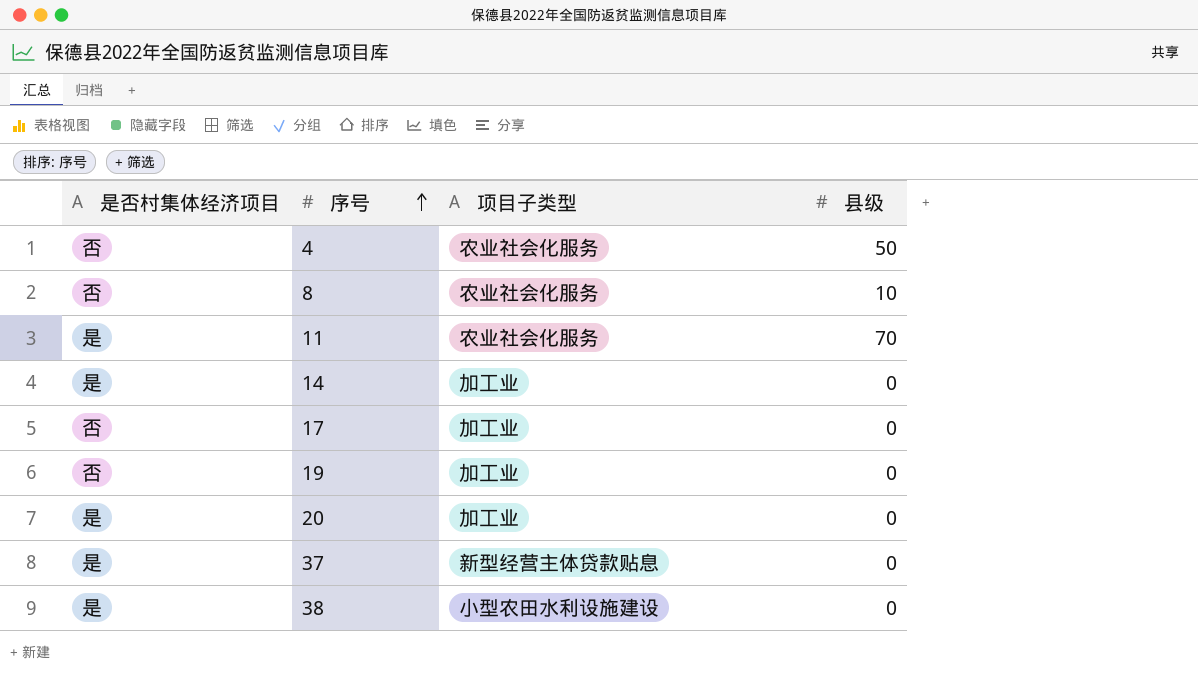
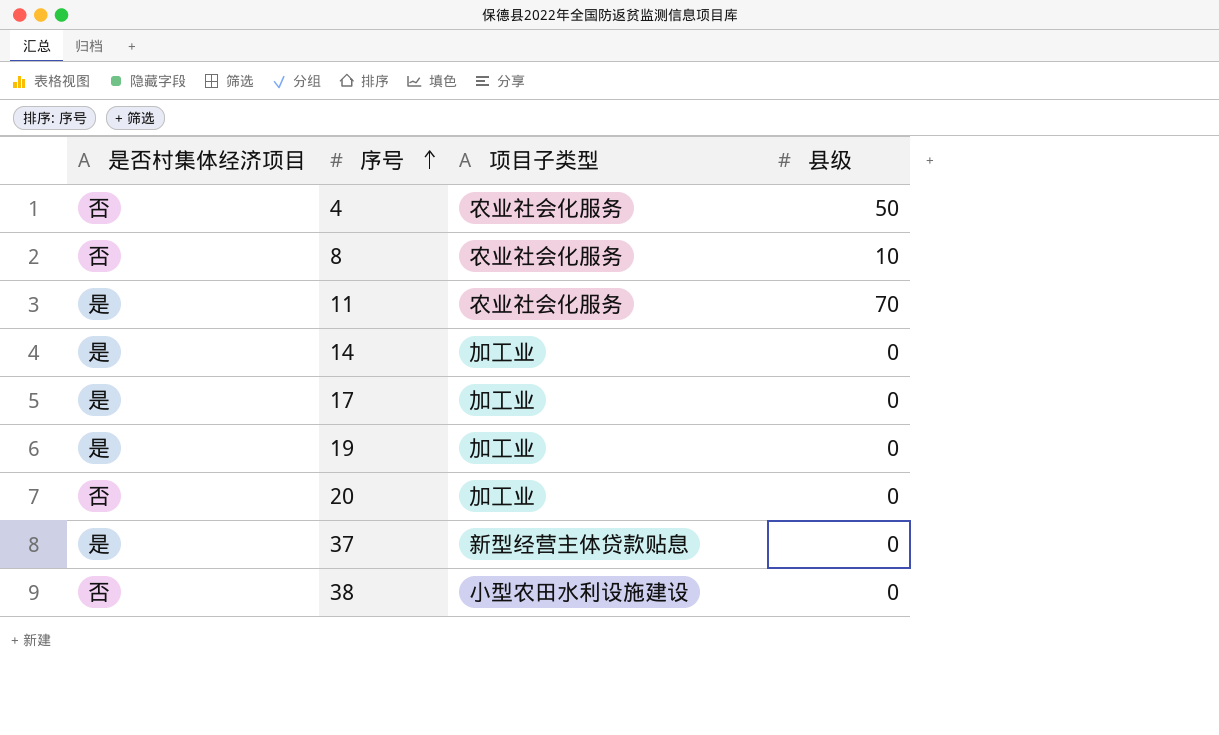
17 | 是否村集体经济项目: 否 -> 是
19 | 是否村集体经济项目: 否 -> 是
20 | 是否村集体经济项目: 是 -> 否
38 | 是否村集体经济项目: 是 -> 否

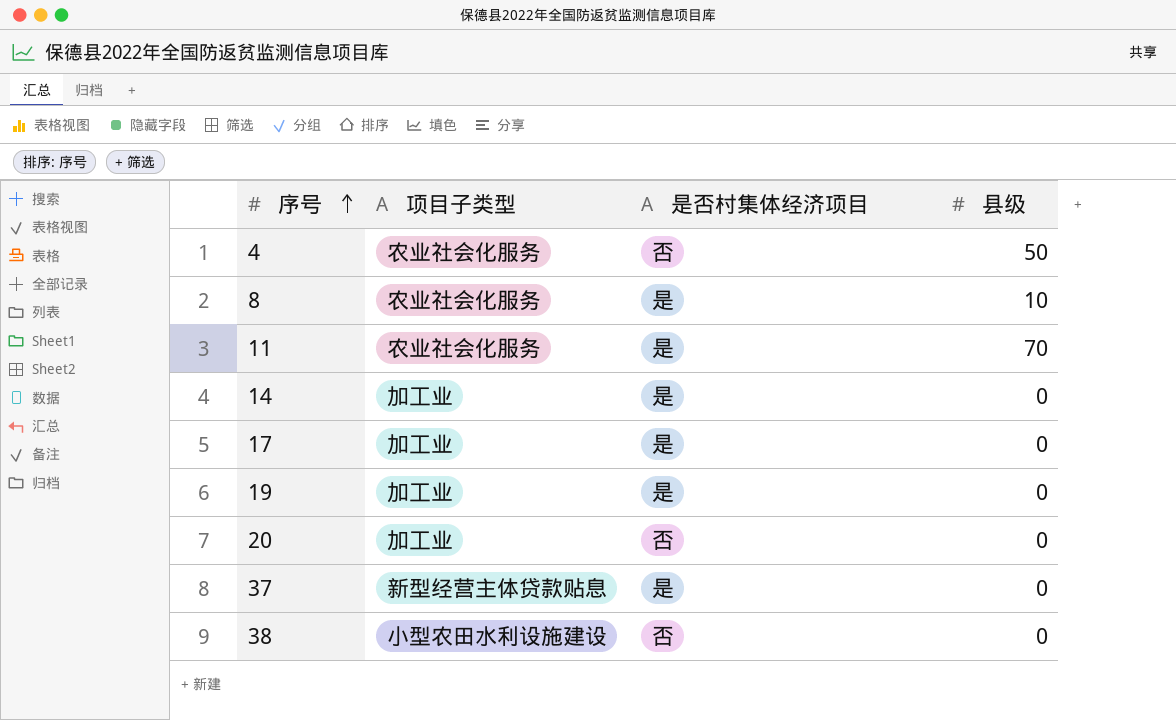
column 是否村集体经济项目 | position: 1 -> 3
8 | 是否村集体经济项目: 否 -> 是

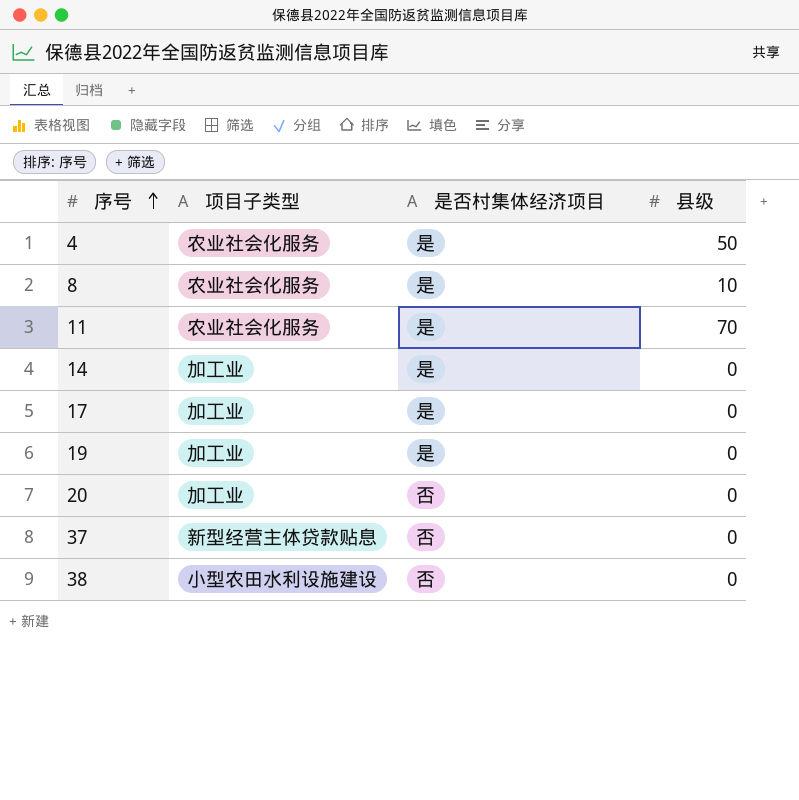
4 | 是否村集体经济项目: 否 -> 是
37 | 是否村集体经济项目: 是 -> 否

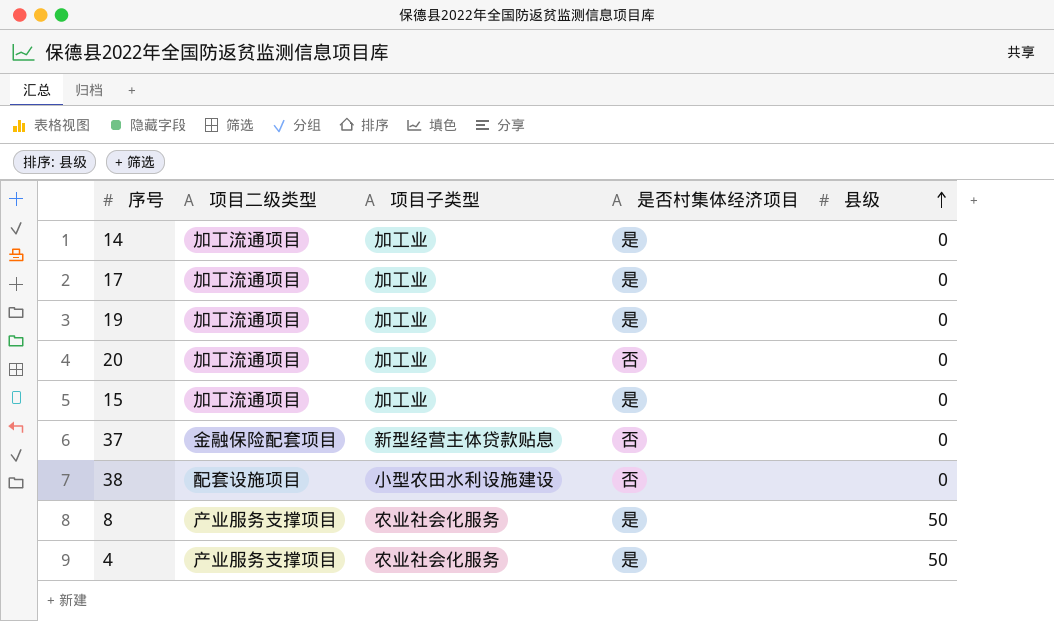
row order: 序号 ascending -> 县级 ascending
column 项目二级类型 | position: none -> 2
row 11: 农业社会化服务 | 是 | 70 -> none
row 15: none -> 加工流通项目 | 加工业 | 是 | 0
8 | 县级: 10 -> 50

